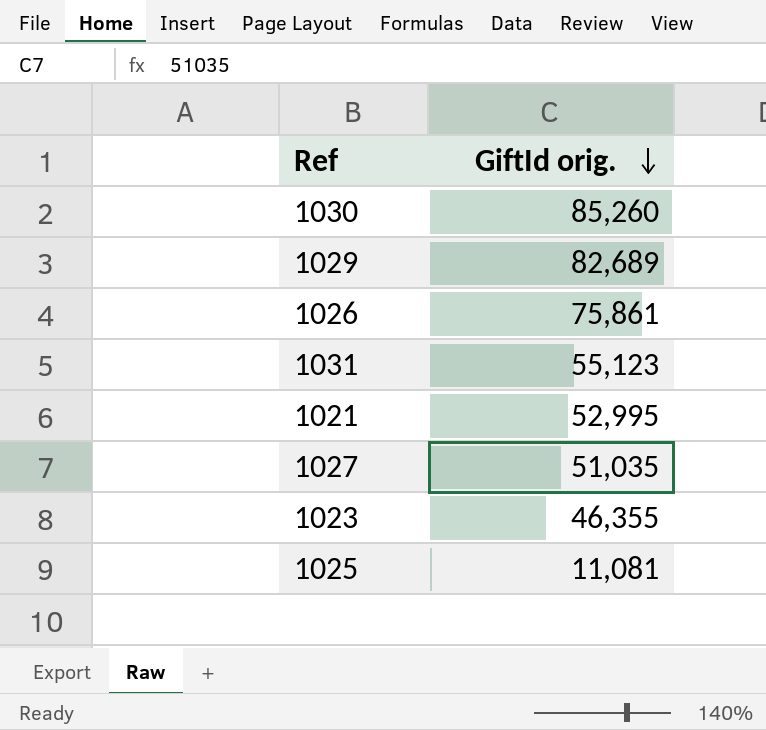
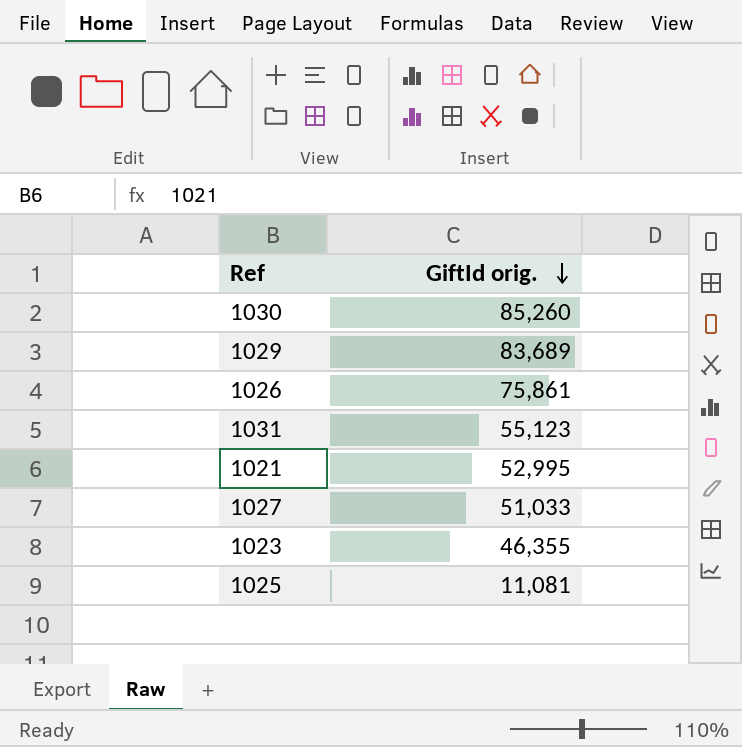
1029 | GiftId orig.: 82,689 -> 83,689
1027 | GiftId orig.: 51,035 -> 51,033

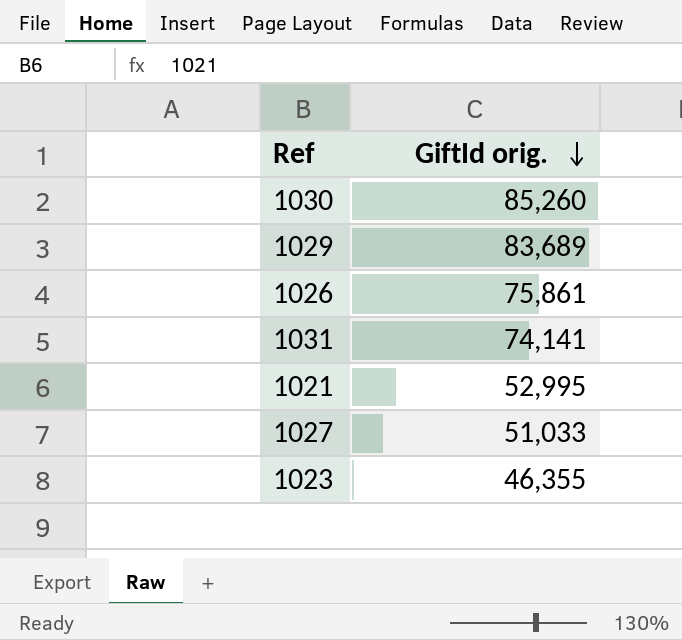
row 1025: 11,081 -> none
1031 | GiftId orig.: 55,123 -> 74,141

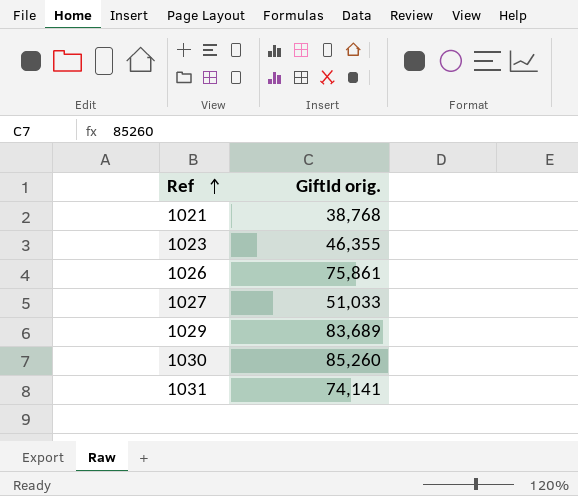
row order: GiftId orig. descending -> Ref ascending
1021 | GiftId orig.: 52,995 -> 38,768

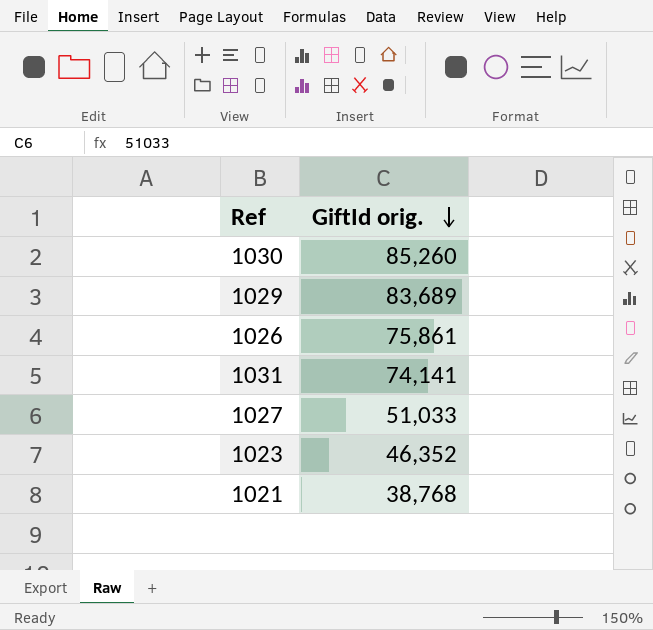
row order: Ref ascending -> GiftId orig. descending
1023 | GiftId orig.: 46,355 -> 46,352

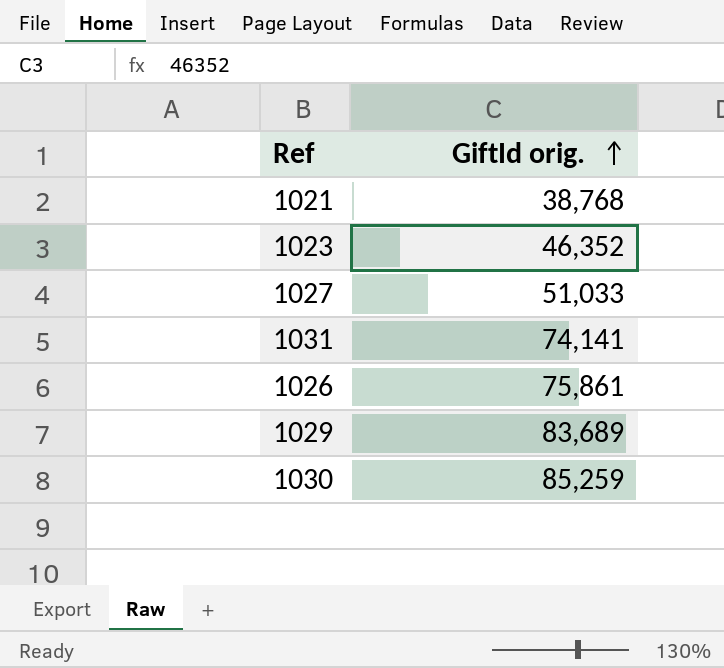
row order: GiftId orig. descending -> GiftId orig. ascending
1030 | GiftId orig.: 85,260 -> 85,259

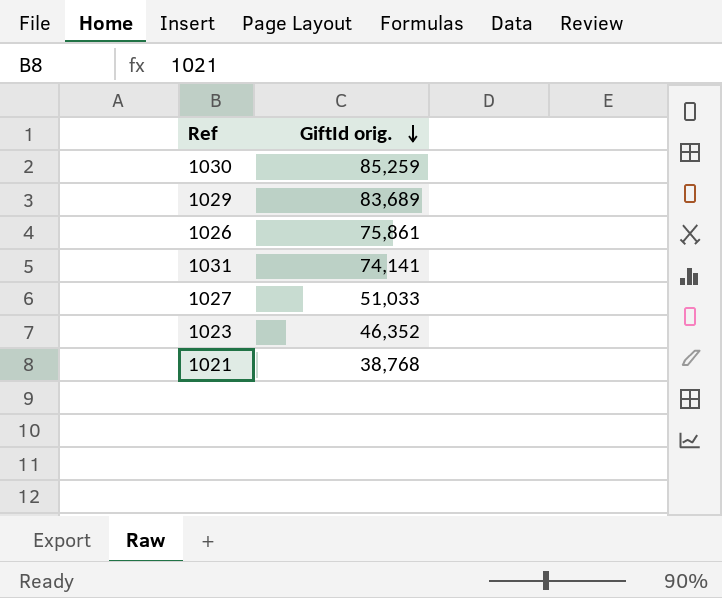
row order: GiftId orig. ascending -> GiftId orig. descending

